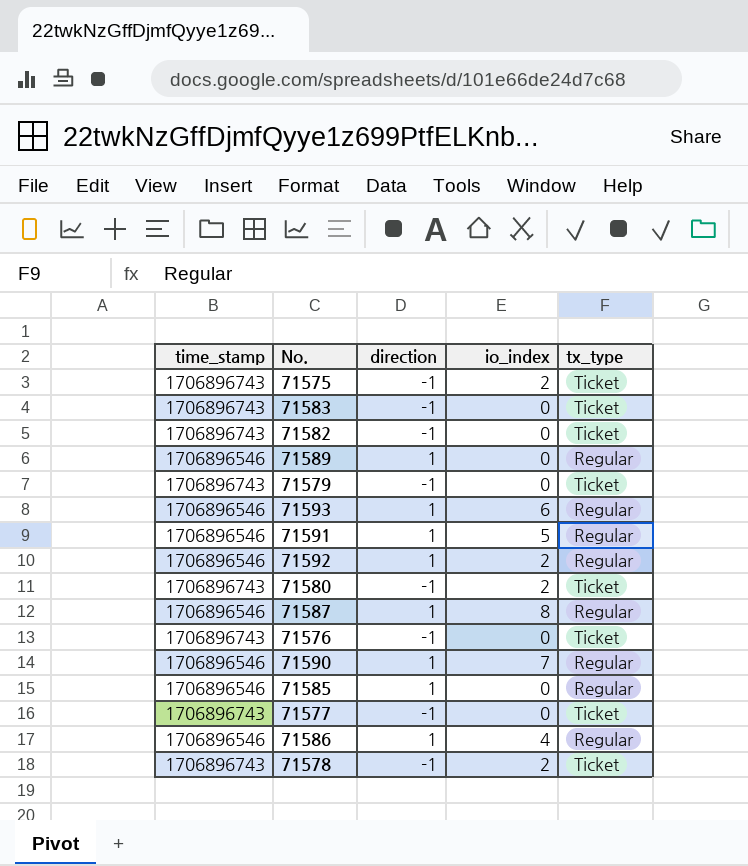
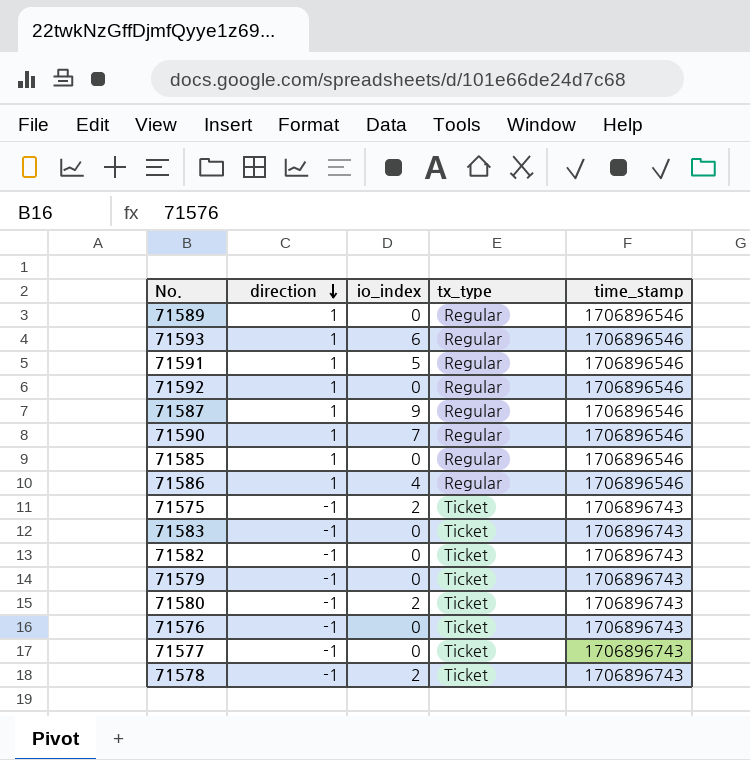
row order: none -> direction descending
column time_stamp | position: 1 -> 5
71592 | io_index: 2 -> 0
71587 | io_index: 8 -> 9

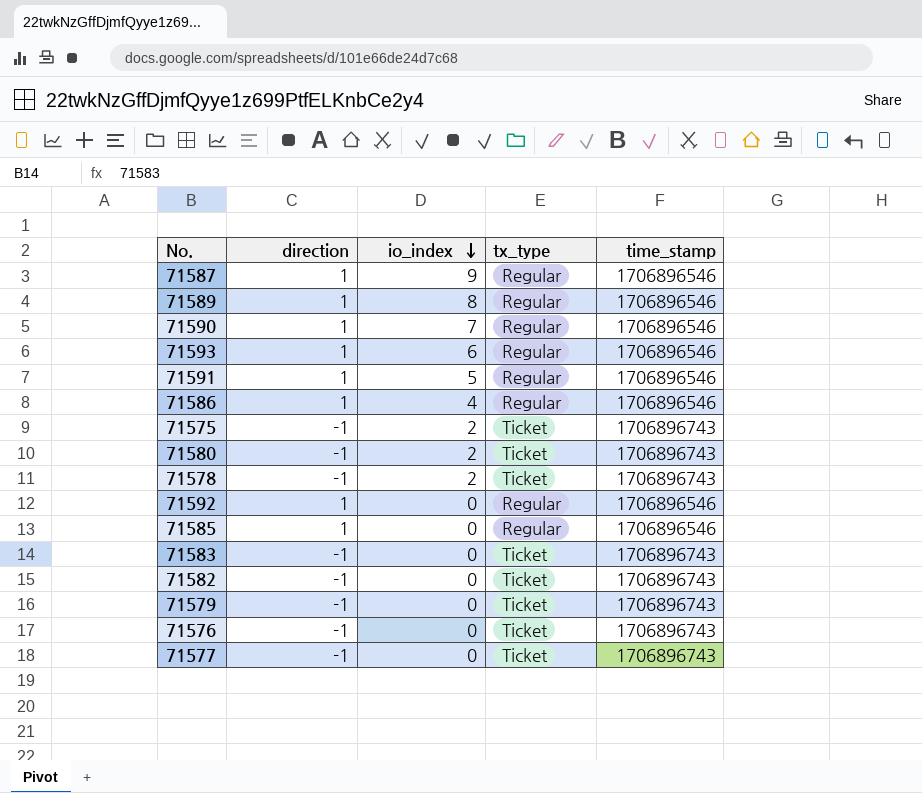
row order: direction descending -> io_index descending
71589 | io_index: 0 -> 8

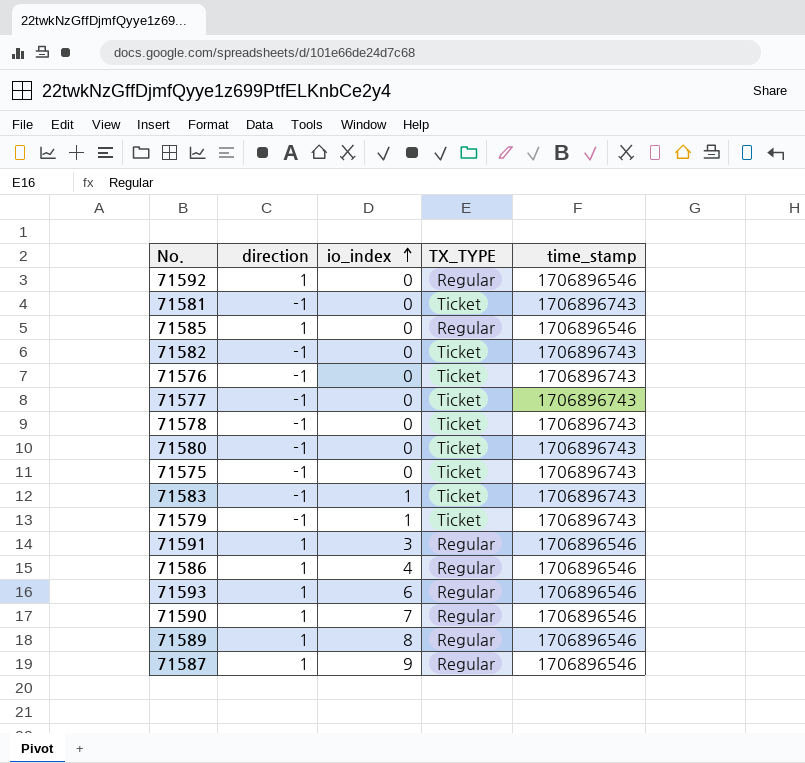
row order: io_index descending -> io_index ascending
column name: tx_type -> TX_TYPE
row 71581: none -> -1 | 0 | Ticket | 1706896743
71578 | io_index: 2 -> 0
71580 | io_index: 2 -> 0
71575 | io_index: 2 -> 0
71583 | io_index: 0 -> 1
71579 | io_index: 0 -> 1
71591 | io_index: 5 -> 3

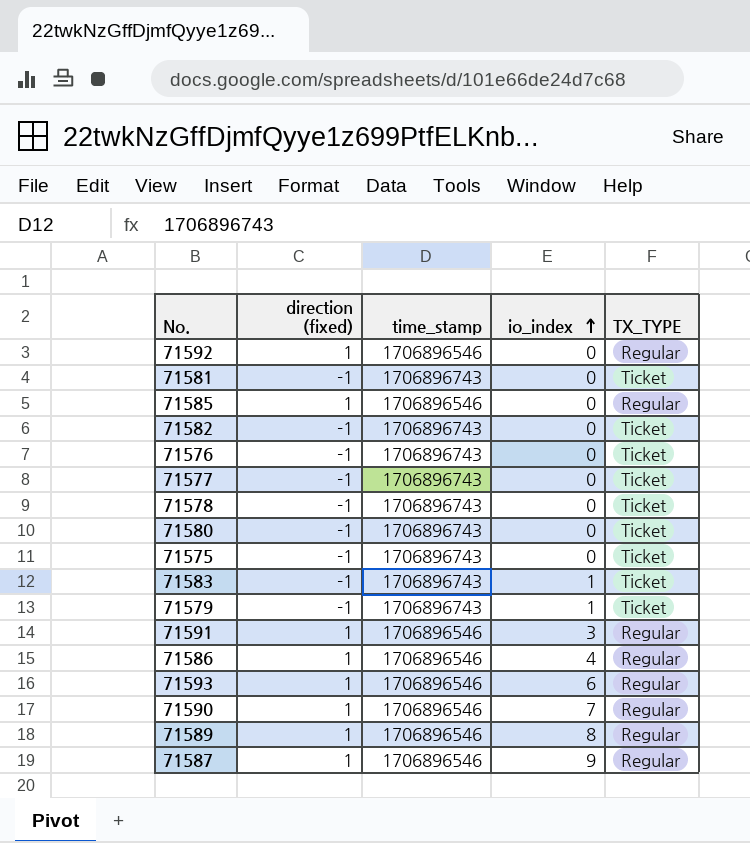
column name: direction -> direction (fixed)
column time_stamp | position: 5 -> 3

